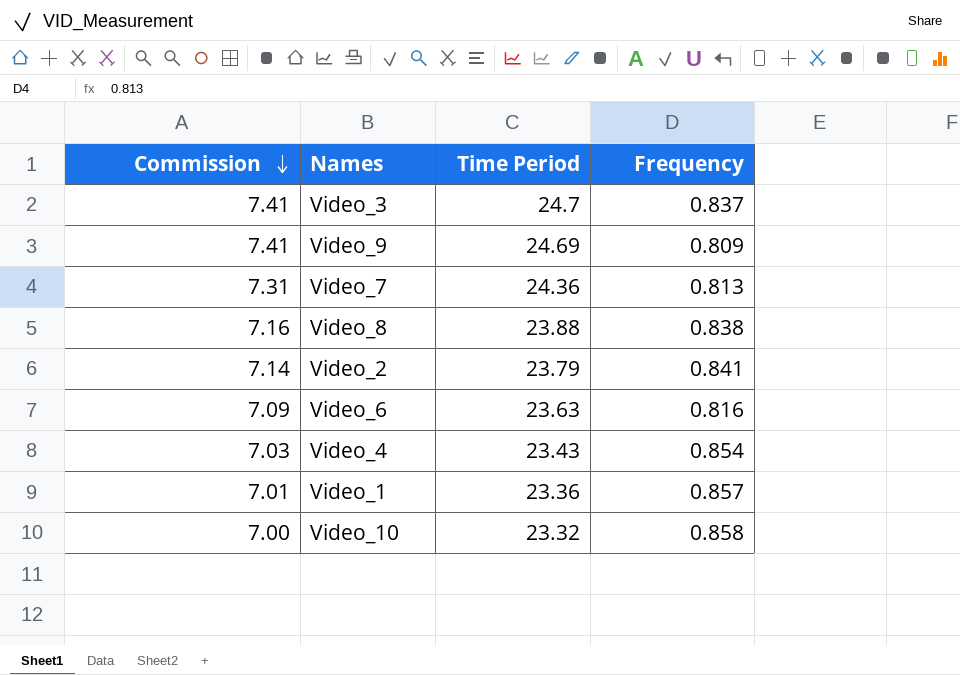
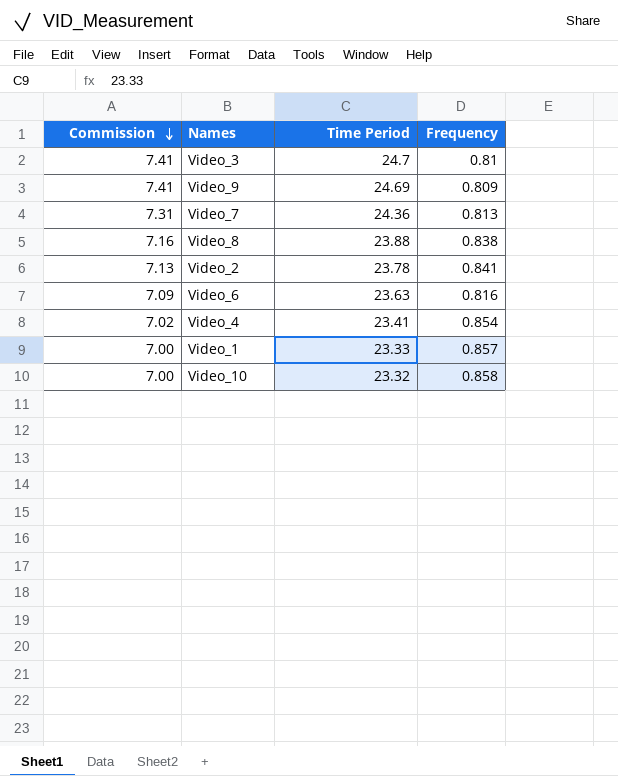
Video_3 | Frequency: 0.837 -> 0.81
Video_2 | Commission: 7.14 -> 7.13
Video_2 | Time Period: 23.79 -> 23.78
Video_4 | Commission: 7.03 -> 7.02
Video_4 | Time Period: 23.43 -> 23.41
Video_1 | Commission: 7.01 -> 7.00
Video_1 | Time Period: 23.36 -> 23.33

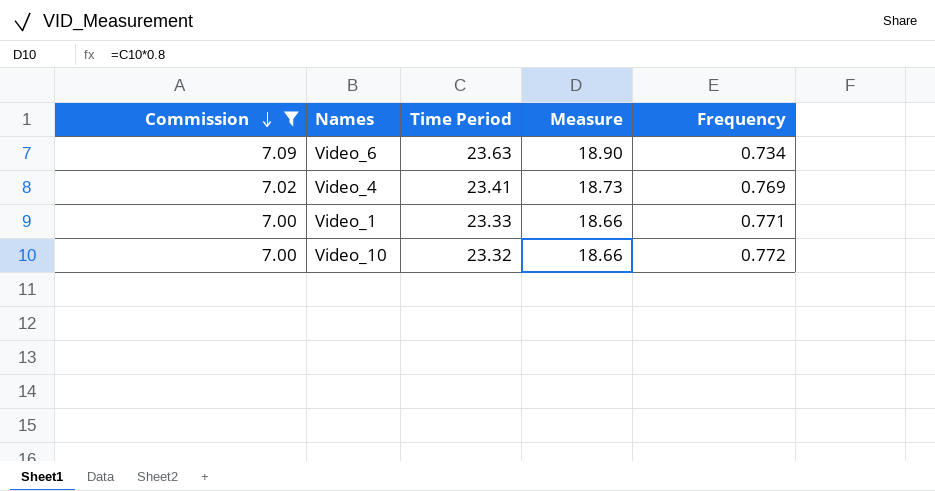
filter: none -> Commission <= 7.09
column Measure | formula: none -> [Time Period] * 0.8
Video_6 | Frequency: 0.816 -> 0.734
Video_4 | Frequency: 0.854 -> 0.769
Video_1 | Frequency: 0.857 -> 0.771
Video_10 | Frequency: 0.858 -> 0.772

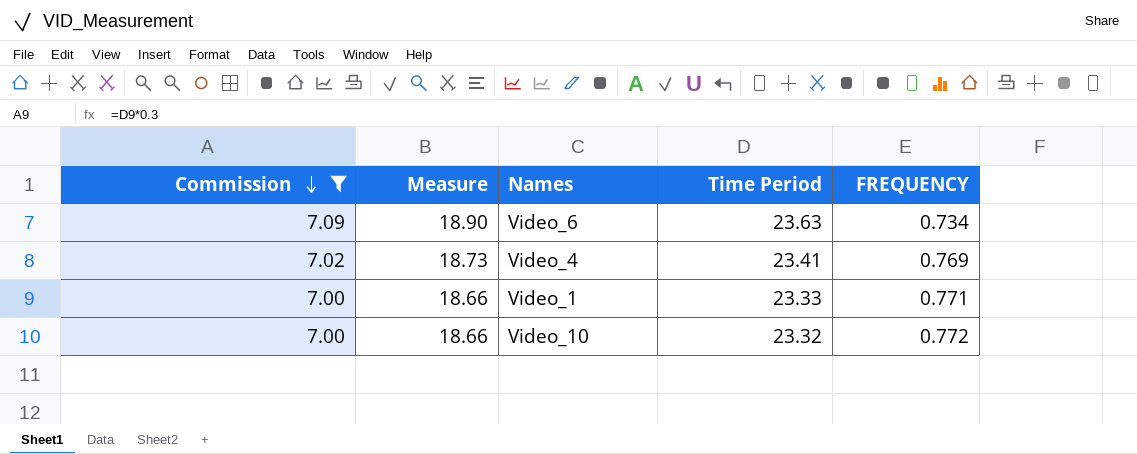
column Measure | position: 4 -> 2
column name: Frequency -> FREQUENCY

